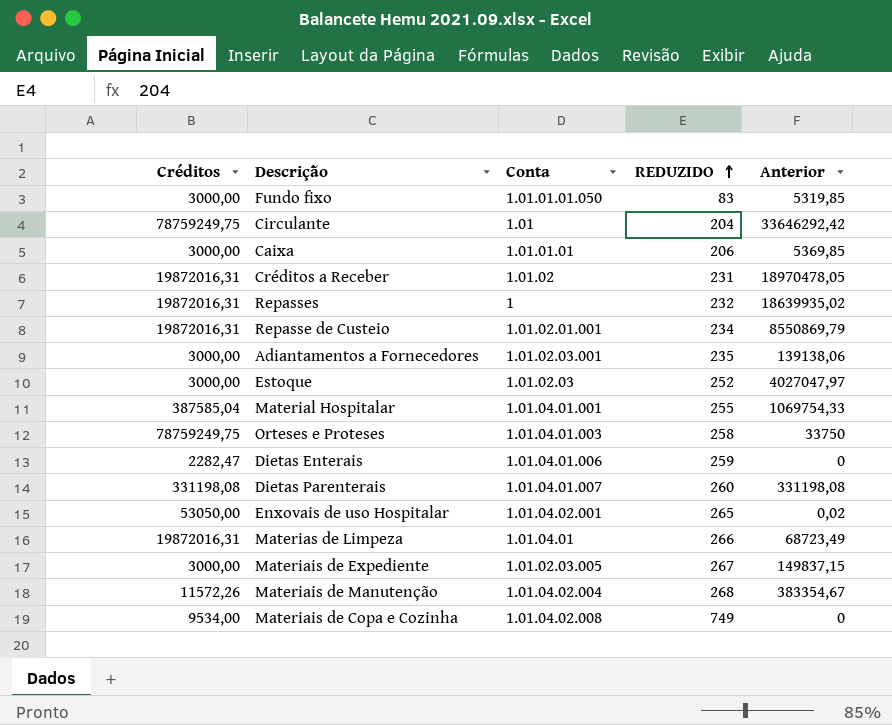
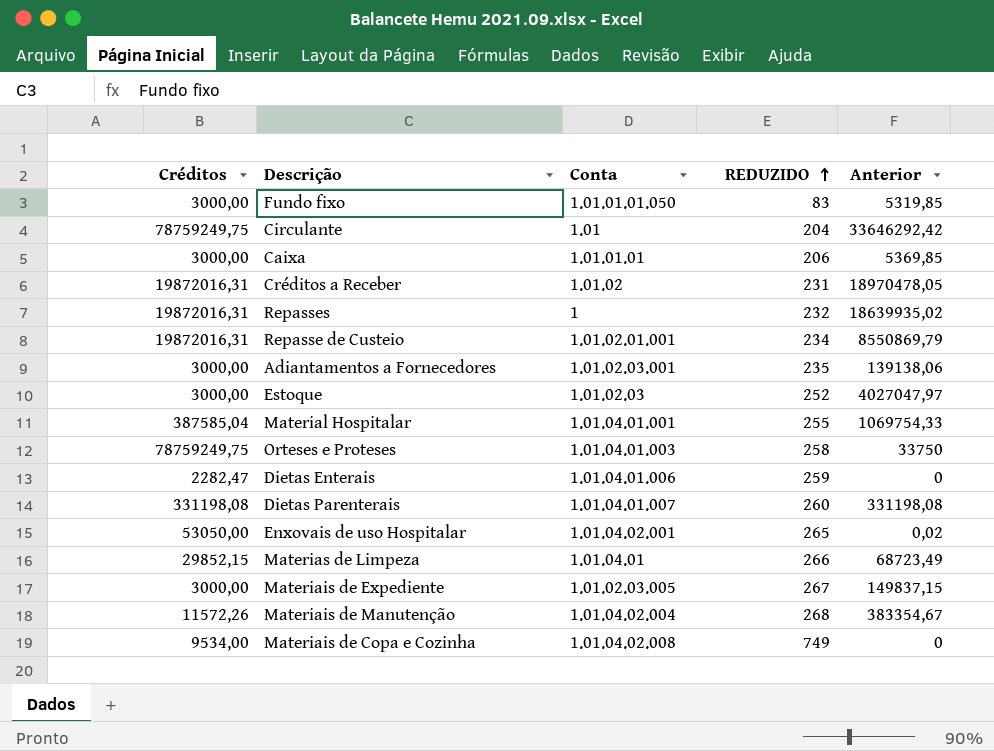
Materias de Limpeza | Créditos: 19872016,31 -> 29852,15

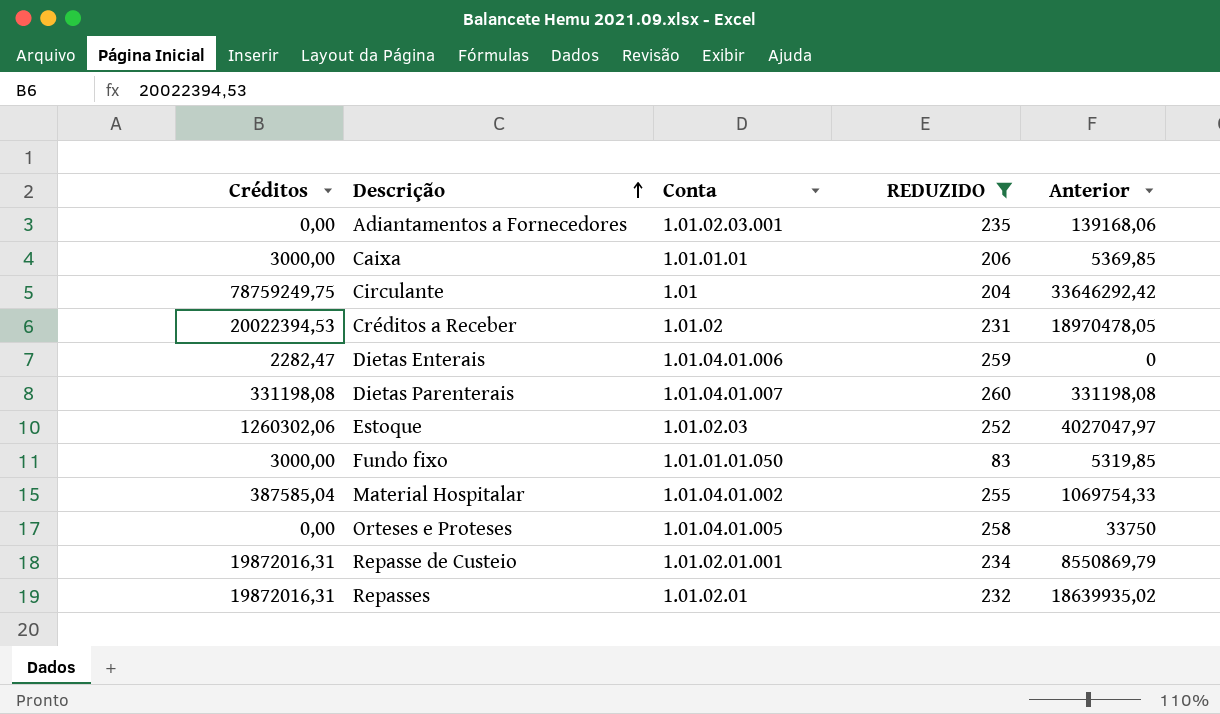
filter: none -> REDUZIDO <= 260
row order: REDUZIDO ascending -> Descrição ascending
Adiantamentos a Fornecedores | Créditos: 3000,00 -> 0,00
Adiantamentos a Fornecedores | Anterior: 139138,06 -> 139168,06
Créditos a Receber | Créditos: 19872016,31 -> 20022394,53
Estoque | Créditos: 3000,00 -> 1260302,06
Material Hospitalar | Conta: 1.01.04.01.001 -> 1.01.04.01.002
Orteses e Proteses | Créditos: 78759249,75 -> 0,00
Orteses e Proteses | Conta: 1.01.04.01.003 -> 1.01.04.01.005
Repasses | Conta: 1 -> 1.01.02.01

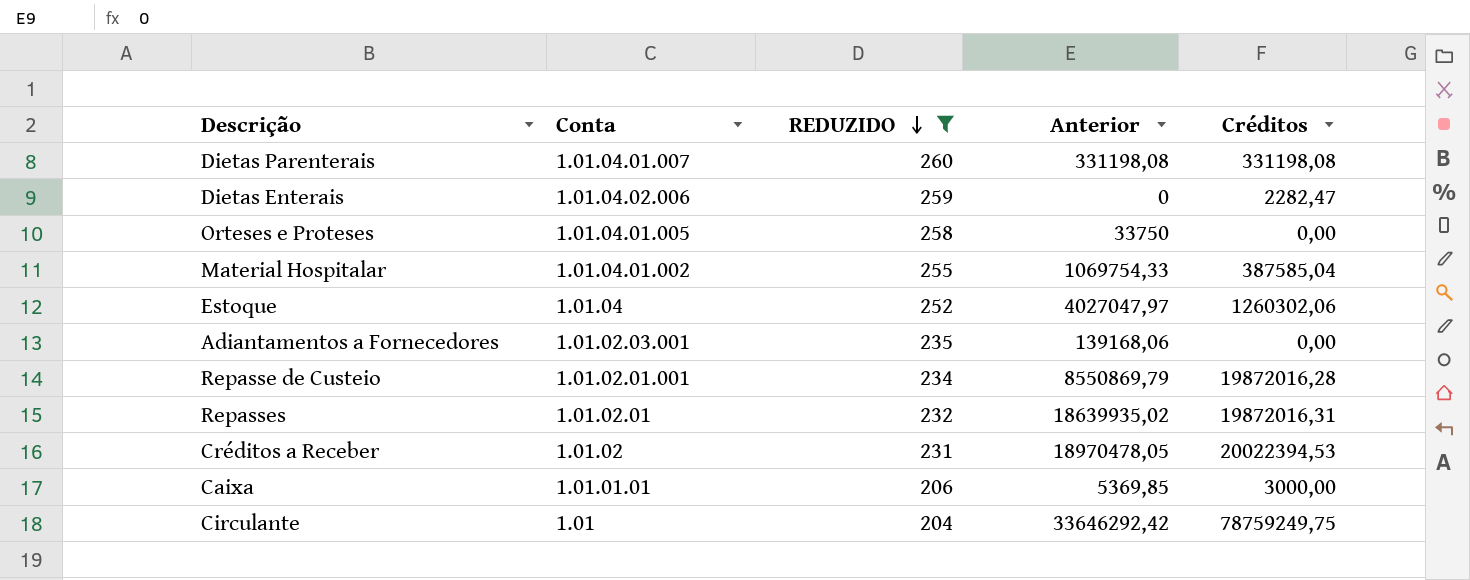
row order: Descrição ascending -> REDUZIDO descending
column Créditos | position: 1 -> 5
row Fundo fixo: 3000,00 | 1.01.01.01.050 | 83 | 5319,85 -> none
Dietas Enterais | Conta: 1.01.04.01.006 -> 1.01.04.02.006
Estoque | Conta: 1.01.02.03 -> 1.01.04
Repasse de Custeio | Créditos: 19872016,31 -> 19872016,28

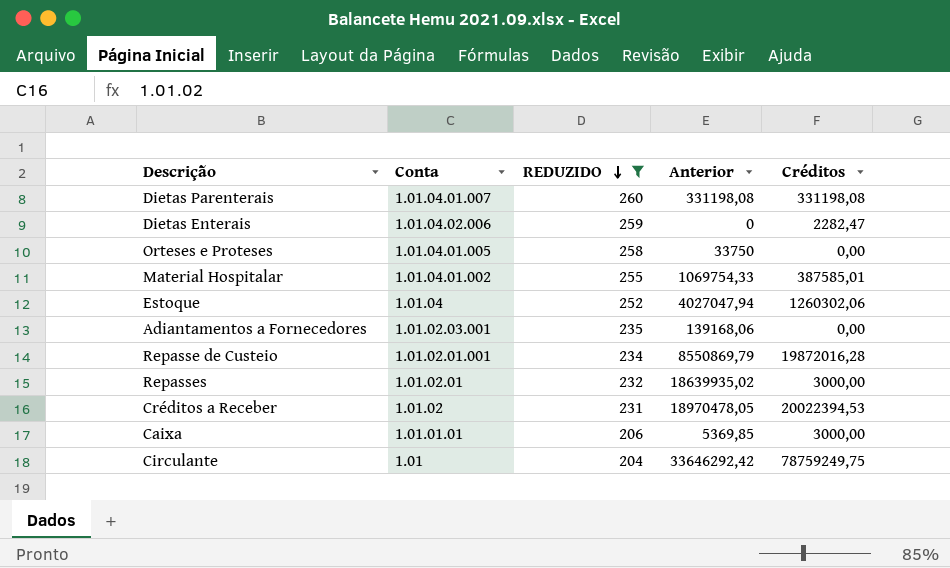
Material Hospitalar | Créditos: 387585,04 -> 387585,01
Estoque | Anterior: 4027047,97 -> 4027047,94
Repasses | Créditos: 19872016,31 -> 3000,00

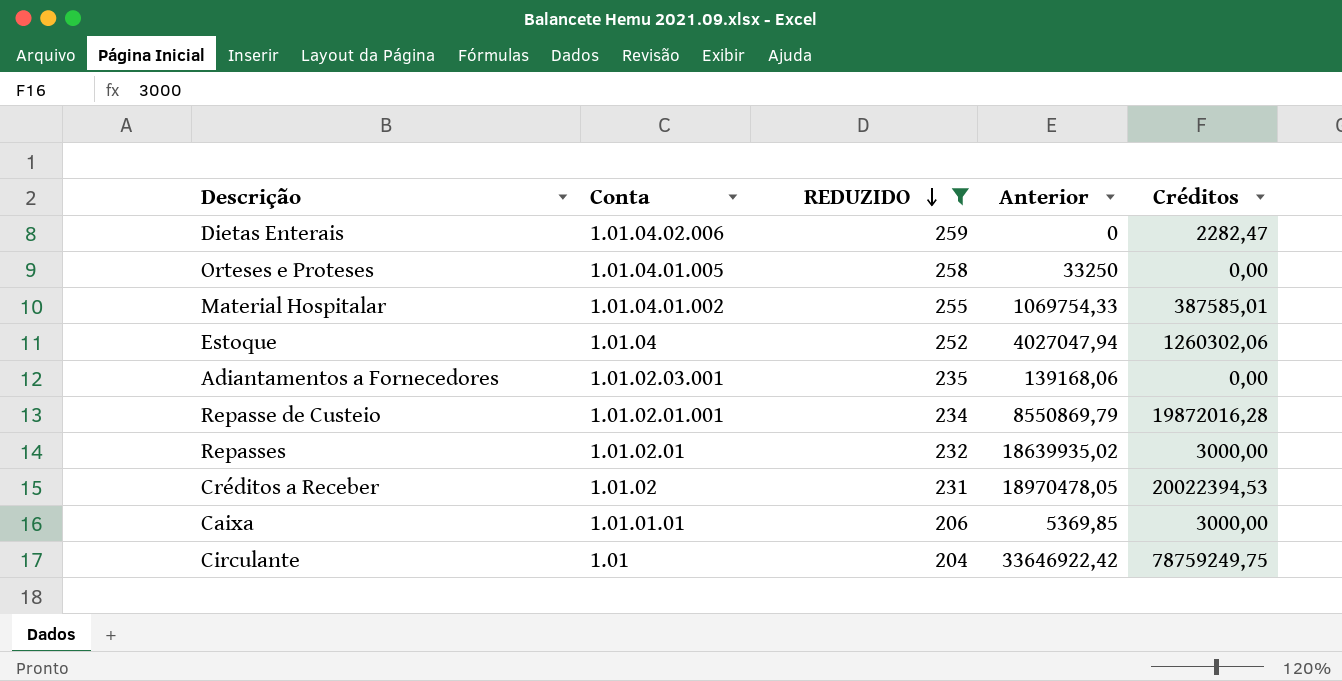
row Dietas Parenterais: 1.01.04.01.007 | 260 | 331198,08 | 331198,08 -> none
Orteses e Proteses | Anterior: 33750 -> 33250
Circulante | Anterior: 33646292,42 -> 33646922,42

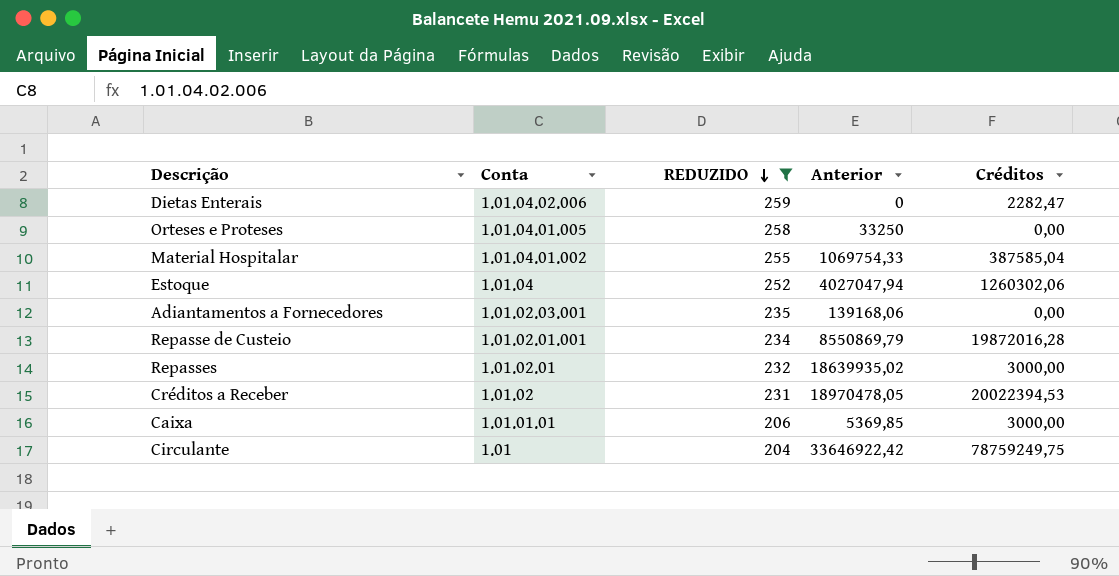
Material Hospitalar | Créditos: 387585,01 -> 387585,04

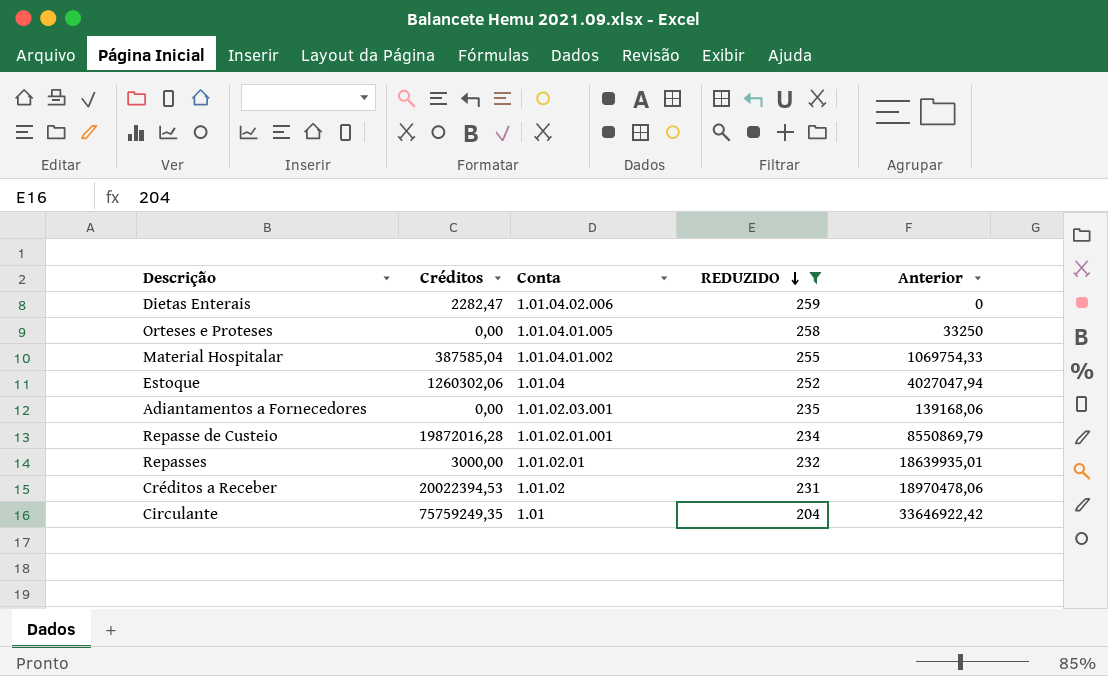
column Créditos | position: 5 -> 2
row Caixa: 1.01.01.01 | 206 | 5369,85 | 3000,00 -> none
Repasses | Anterior: 18639935,02 -> 18639935,01
Créditos a Receber | Anterior: 18970478,05 -> 18970478,06
Circulante | Créditos: 78759249,75 -> 75759249,35

